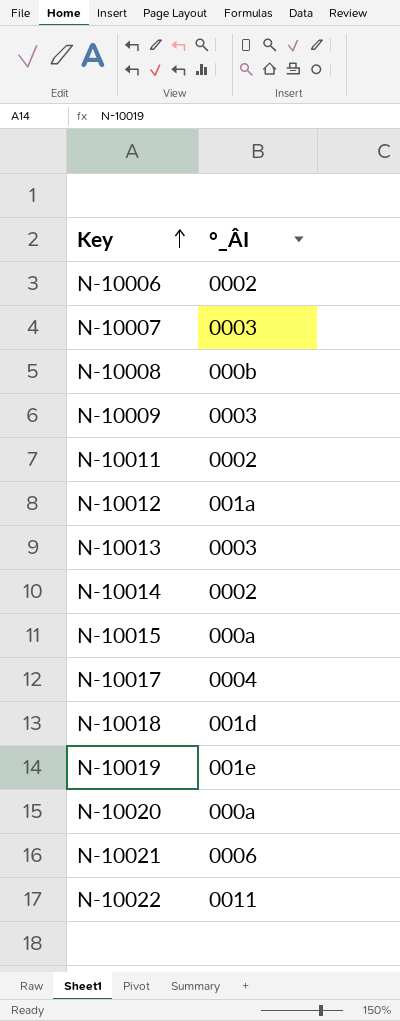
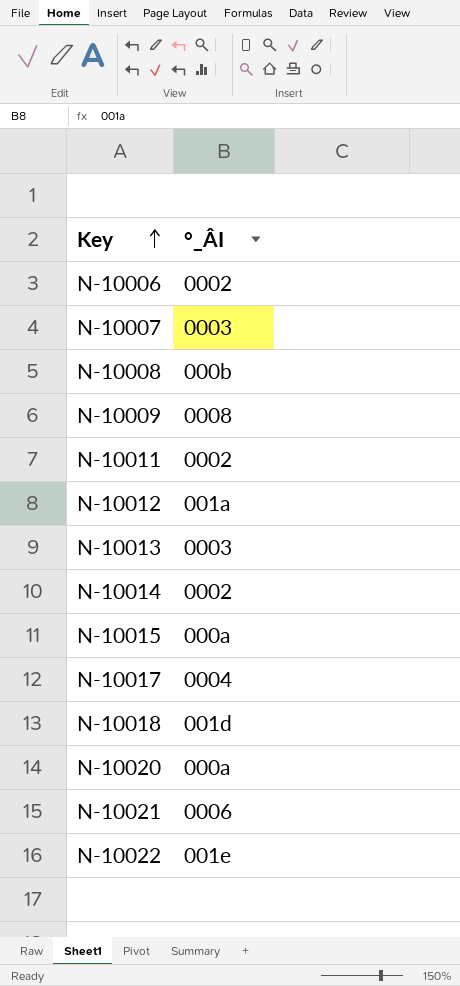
row N-10019: 001e -> none
N-10009 | °_ÂI: 0003 -> 0008
N-10022 | °_ÂI: 0011 -> 001e

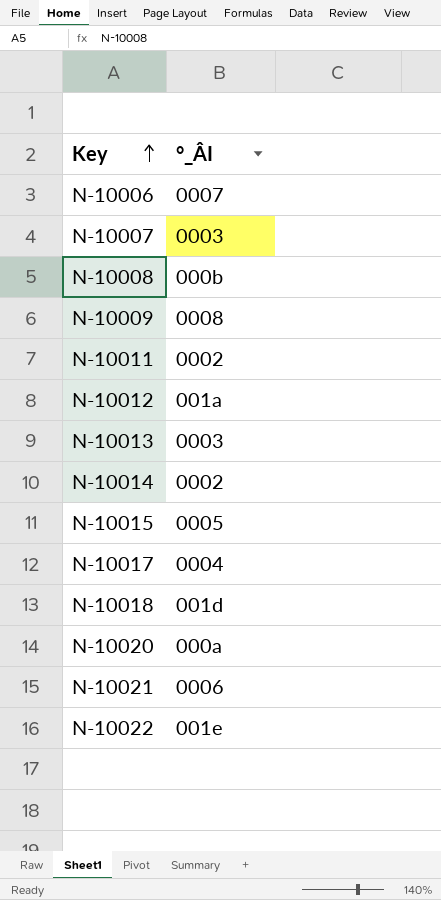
N-10006 | °_ÂI: 0002 -> 0007
N-10015 | °_ÂI: 000a -> 0005

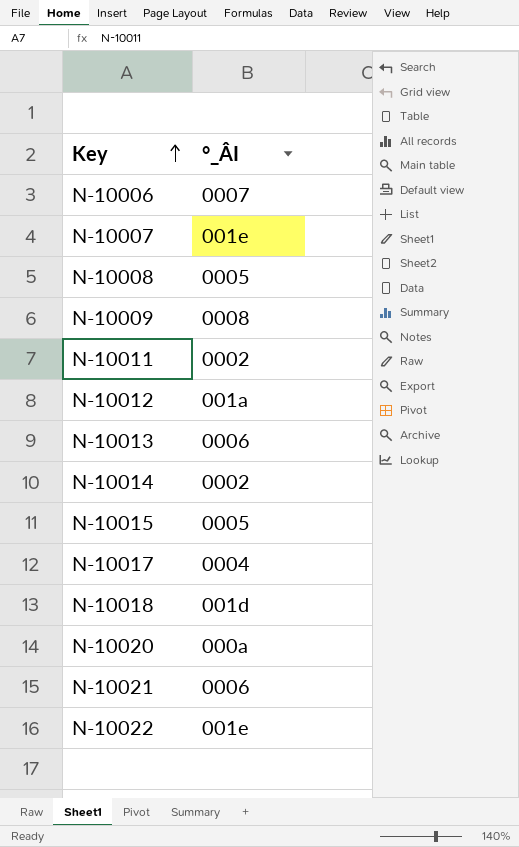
N-10007 | °_ÂI: 0003 -> 001e
N-10008 | °_ÂI: 000b -> 0005
N-10013 | °_ÂI: 0003 -> 0006

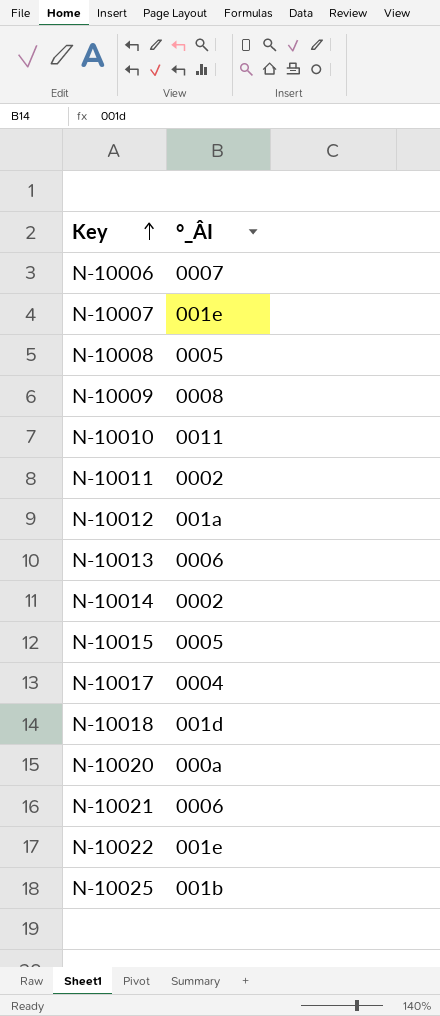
row N-10010: none -> 0011
row N-10025: none -> 001b

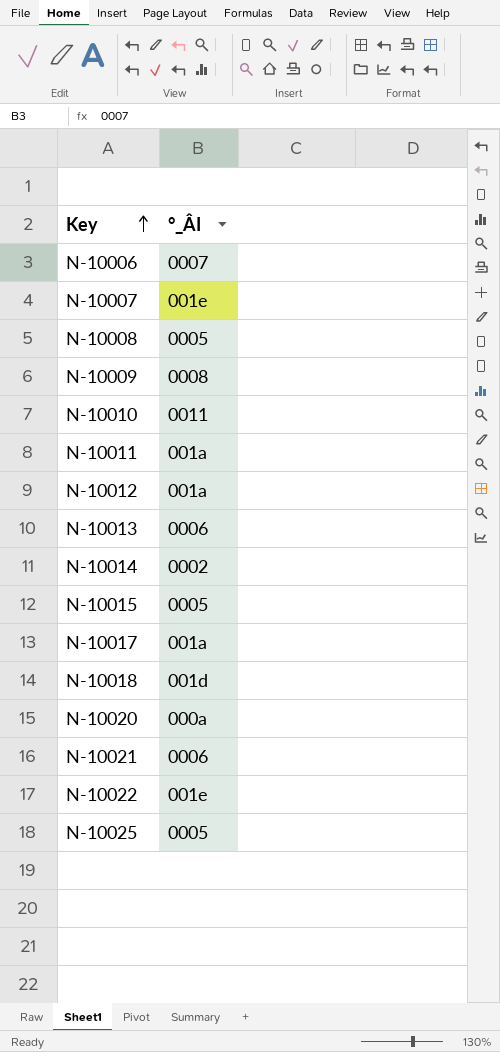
N-10011 | °_ÂI: 0002 -> 001a
N-10017 | °_ÂI: 0004 -> 001a
N-10025 | °_ÂI: 001b -> 0005

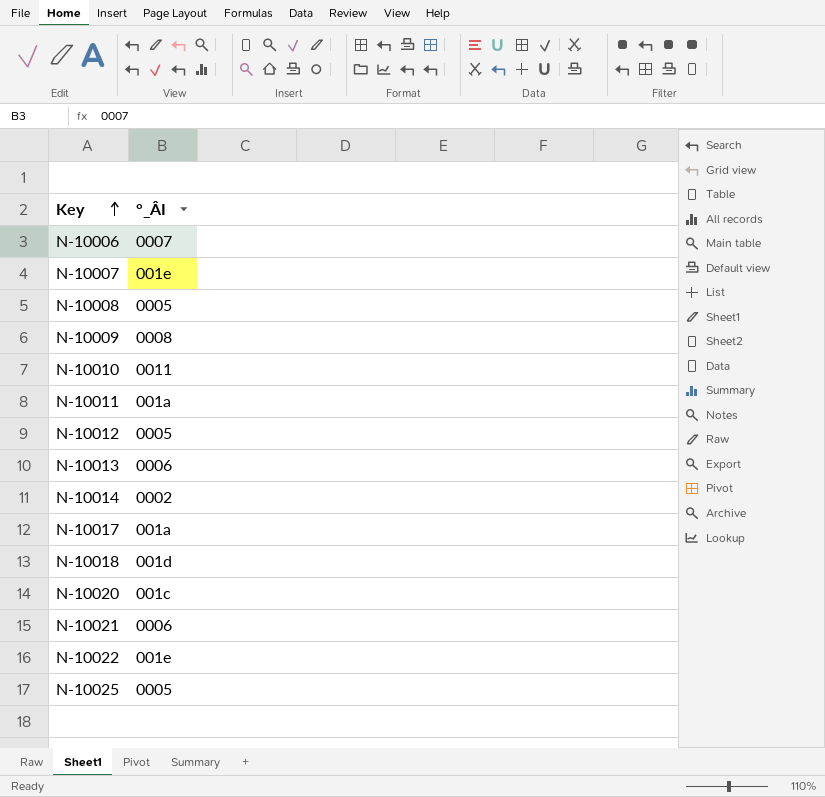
row N-10015: 0005 -> none
N-10012 | °_ÂI: 001a -> 0005
N-10020 | °_ÂI: 000a -> 001c

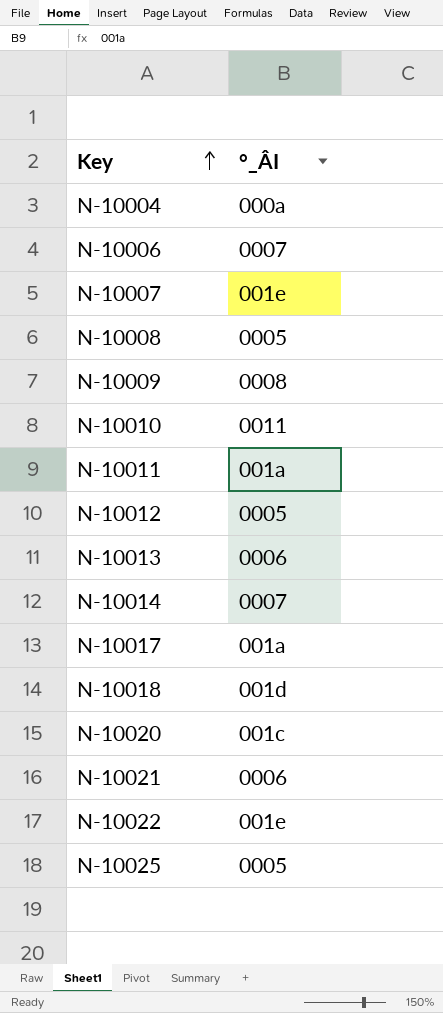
row N-10004: none -> 000a
N-10014 | °_ÂI: 0002 -> 0007

